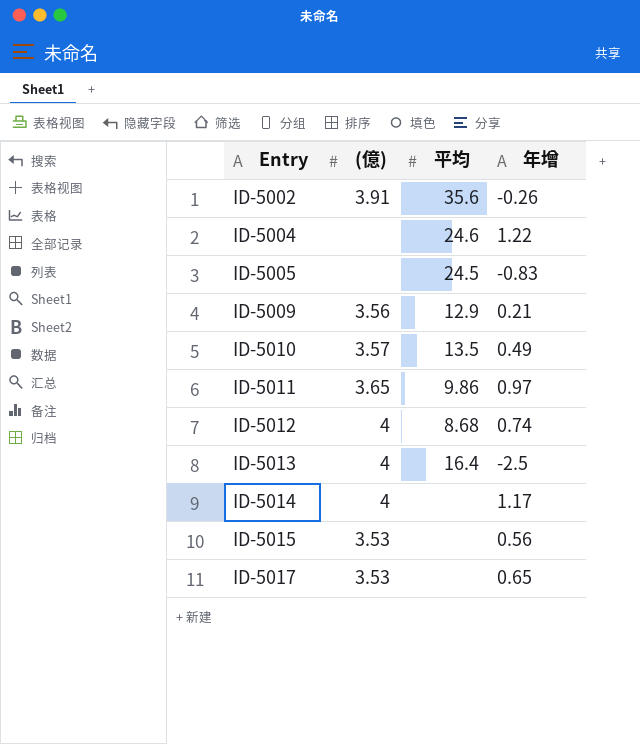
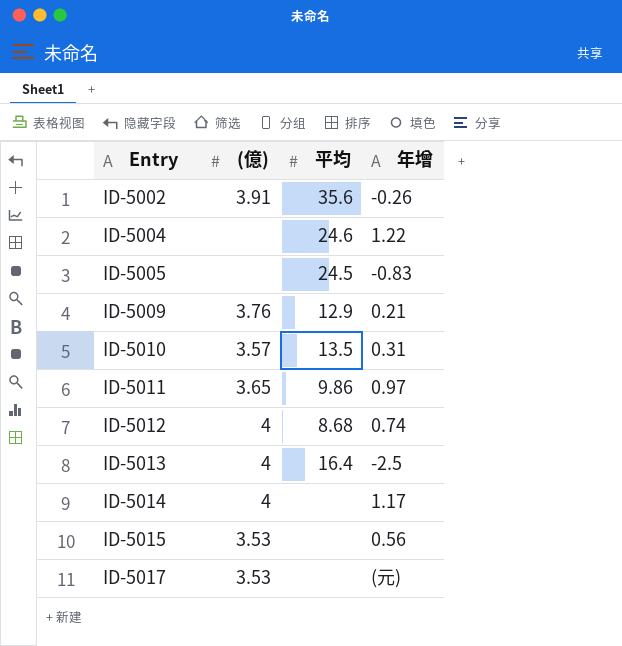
ID-5009 | (億): 3.56 -> 3.76
ID-5010 | 年增: 0.49 -> 0.31
ID-5017 | 年增: 0.65 -> (元)

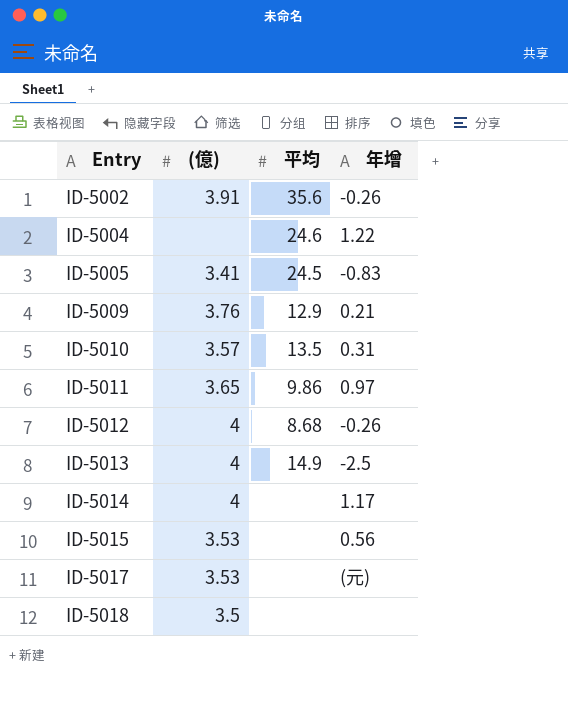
ID-5005 | (億): none -> 3.41
ID-5012 | 年增: 0.74 -> -0.26
ID-5013 | 平均: 16.4 -> 14.9
row ID-5018: none -> 3.5 | none | none

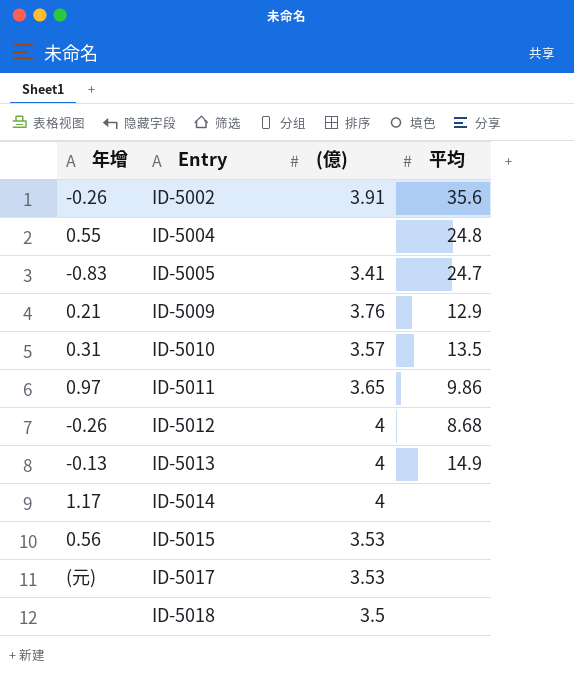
column 年增 | position: 4 -> 1
ID-5004 | 年增: 1.22 -> 0.55
ID-5004 | 平均: 24.6 -> 24.8
ID-5005 | 平均: 24.5 -> 24.7
ID-5013 | 年增: -2.5 -> -0.13

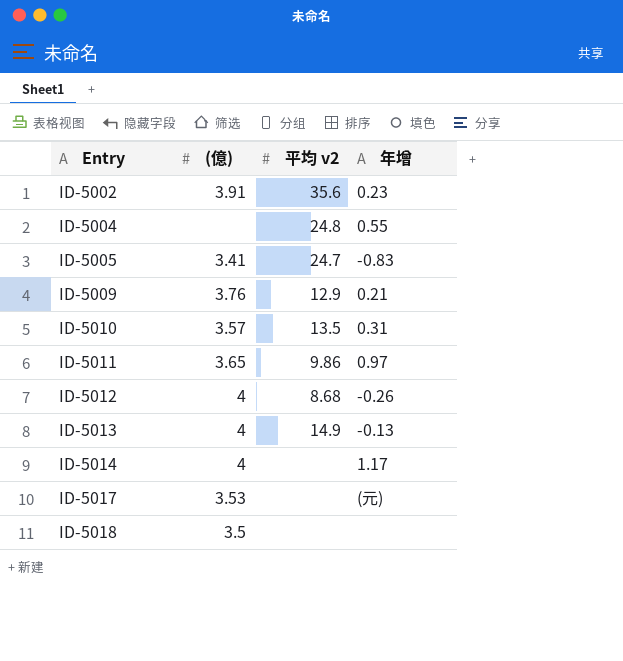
column name: 平均 -> 平均 v2
column 年增 | position: 1 -> 4
row ID-5015: 0.56 | 3.53 | none -> none
ID-5002 | 年增: -0.26 -> 0.23

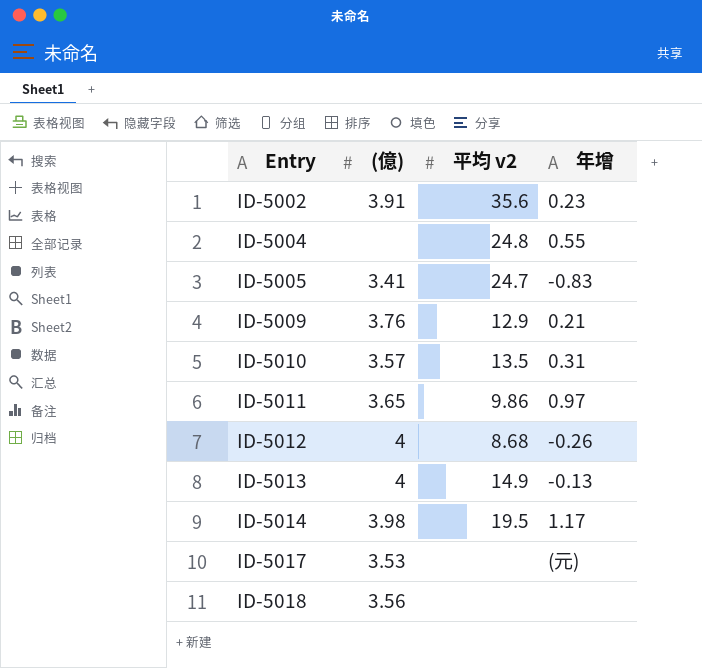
ID-5014 | (億): 4 -> 3.98
ID-5014 | 平均 v2: none -> 19.5
ID-5018 | (億): 3.5 -> 3.56

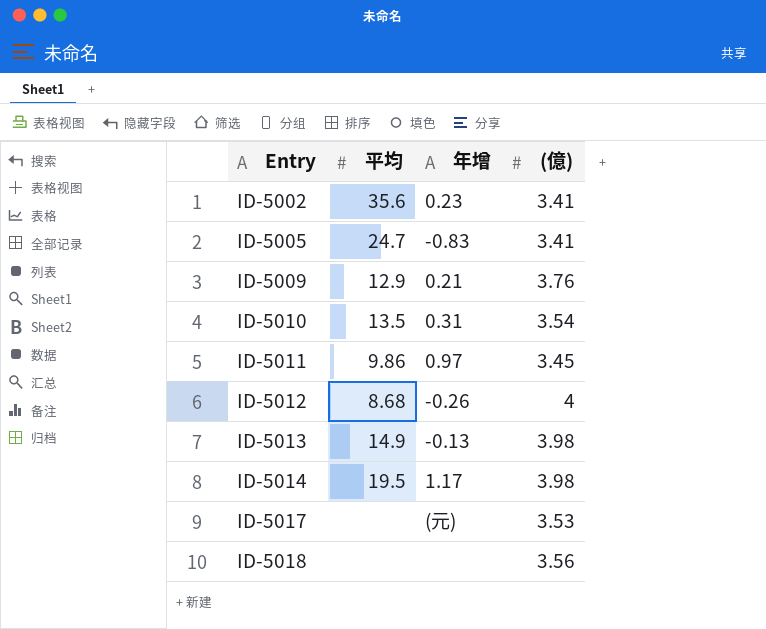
column name: 平均 v2 -> 平均
column (億) | position: 2 -> 4
row ID-5004: none | 24.8 | 0.55 -> none
ID-5002 | (億): 3.91 -> 3.41
ID-5010 | (億): 3.57 -> 3.54
ID-5011 | (億): 3.65 -> 3.45
ID-5013 | (億): 4 -> 3.98

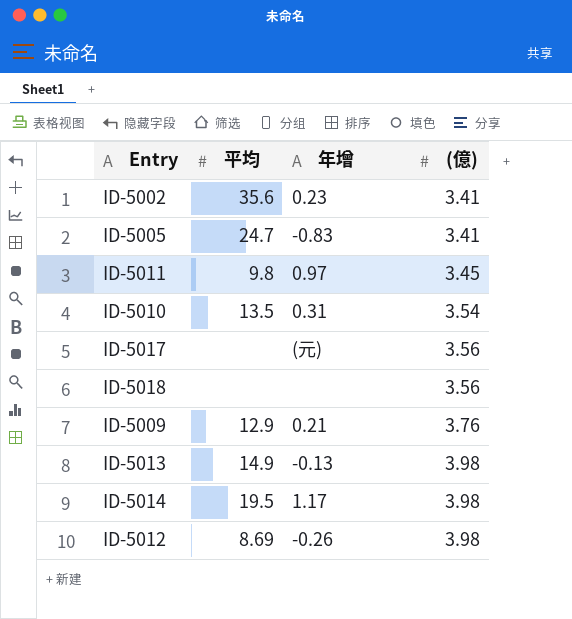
row order: Entry ascending -> (億) ascending
ID-5011 | 平均: 9.86 -> 9.8
ID-5017 | (億): 3.53 -> 3.56
ID-5012 | 平均: 8.68 -> 8.69
ID-5012 | (億): 4 -> 3.98

